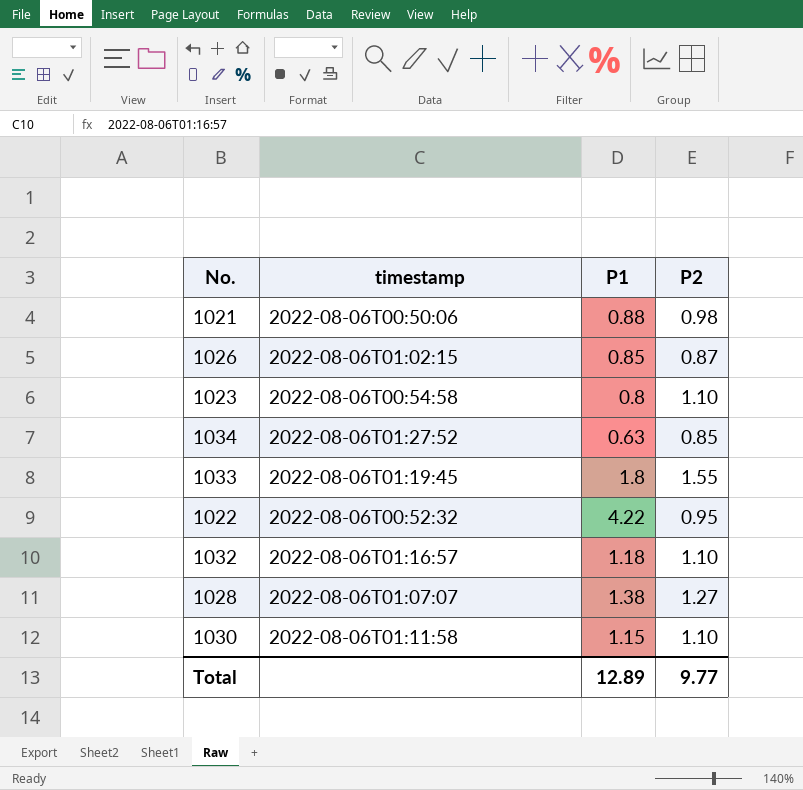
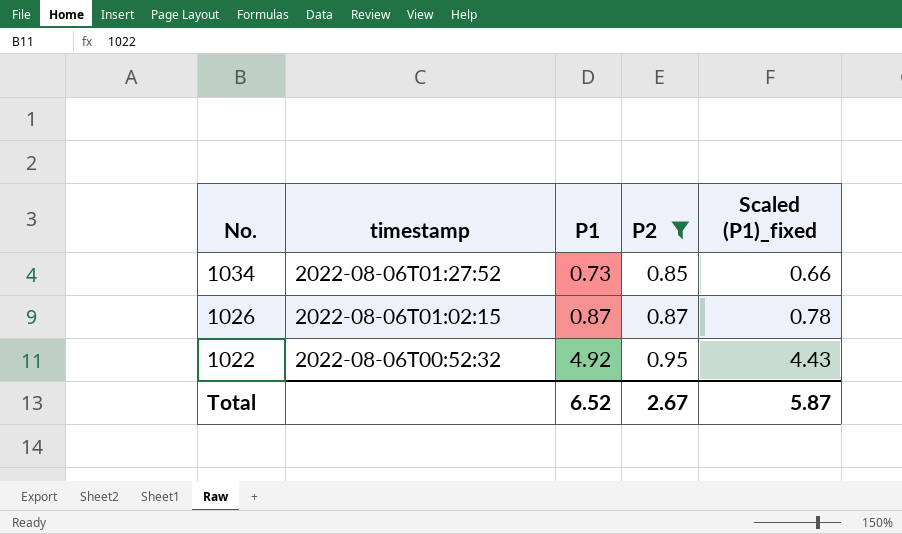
filter: none -> P2 <= 0.95
row order: none -> No. descending
column Scaled (P1)_fixed | formula: none -> [P1] * 0.9
1034 | P1: 0.63 -> 0.73
1026 | P1: 0.85 -> 0.87
1022 | P1: 4.22 -> 4.92
Total | P1: 12.89 -> 6.52
Total | P2: 9.77 -> 2.67

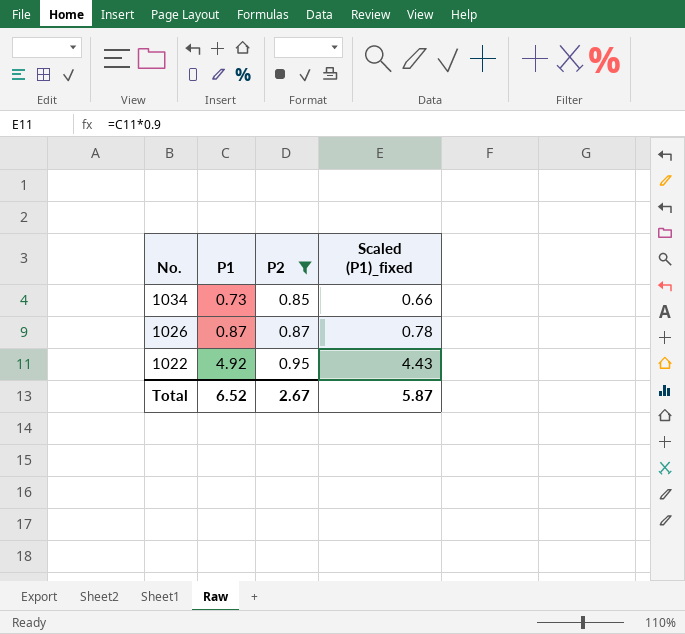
column timestamp | position: 2 -> none

